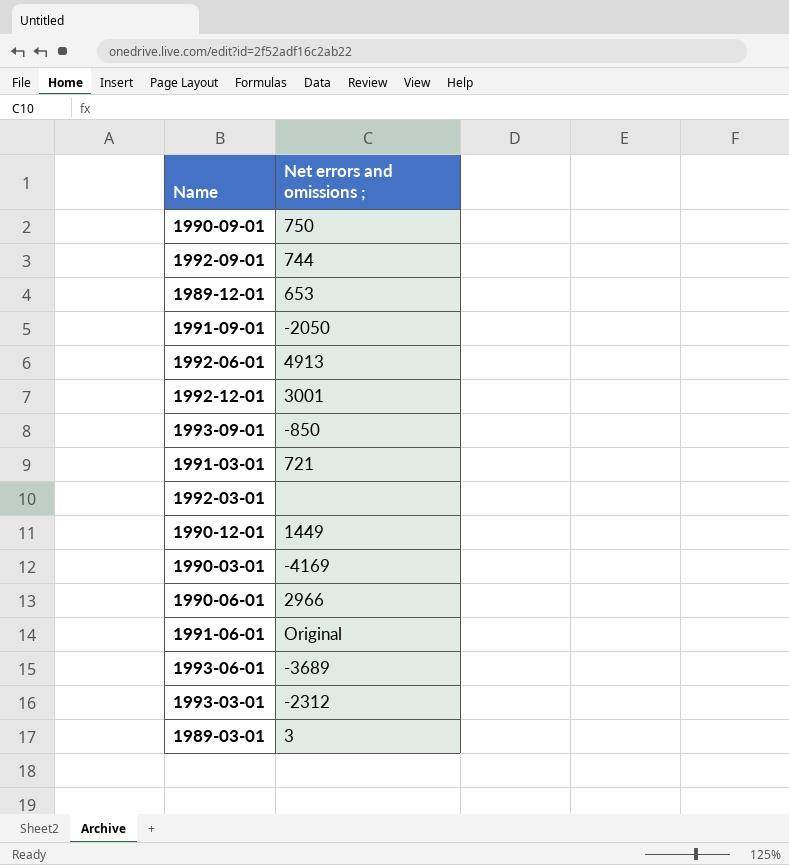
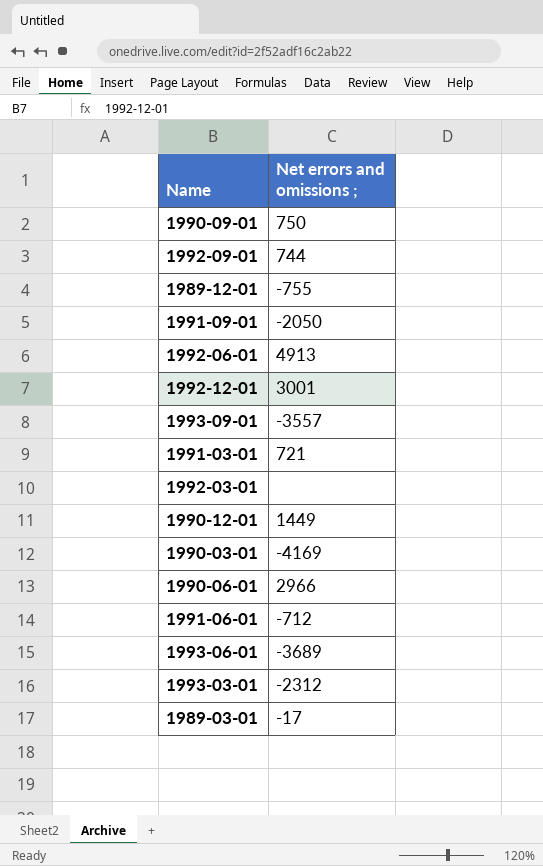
1989-12-01 | Net errors and omissions ;: 653 -> -755
1993-09-01 | Net errors and omissions ;: -850 -> -3557
1991-06-01 | Net errors and omissions ;: Original -> -712
1989-03-01 | Net errors and omissions ;: 3 -> -17

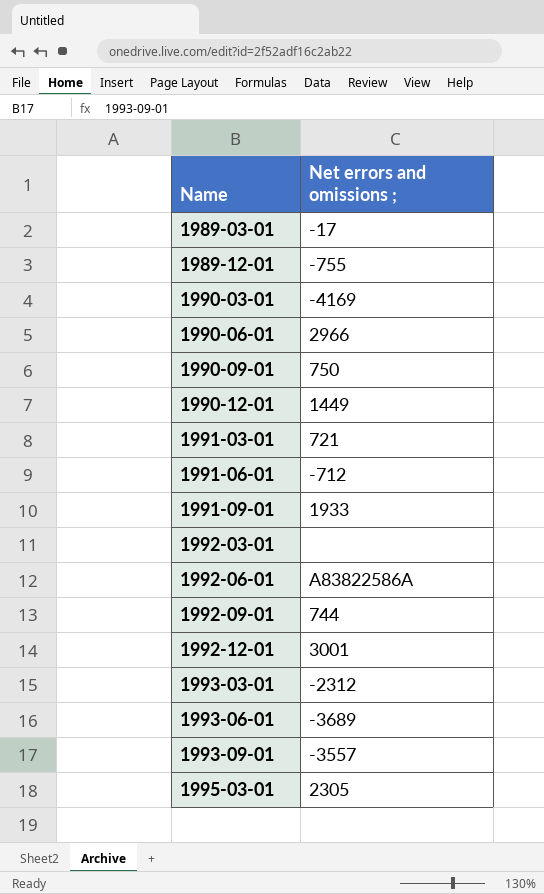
row order: none -> Name ascending
1991-09-01 | Net errors and omissions ;: -2050 -> 1933
1992-06-01 | Net errors and omissions ;: 4913 -> A83822586A
row 1995-03-01: none -> 2305

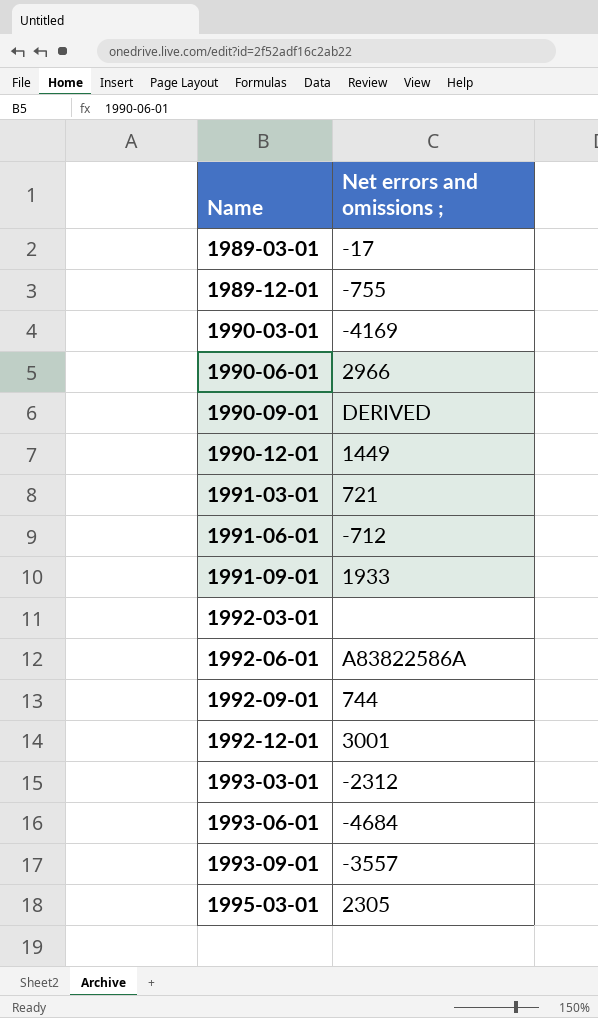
1990-09-01 | Net errors and omissions ;: 750 -> DERIVED
1993-06-01 | Net errors and omissions ;: -3689 -> -4684

